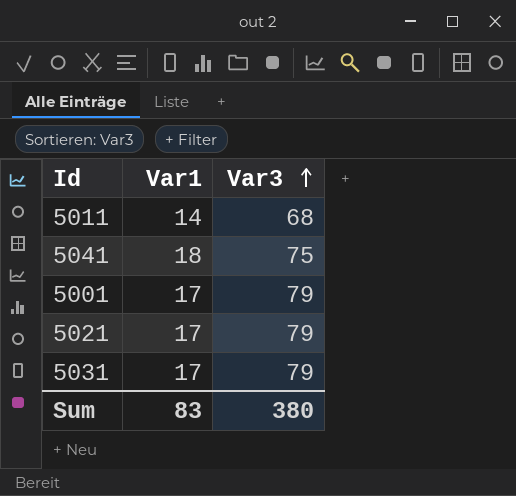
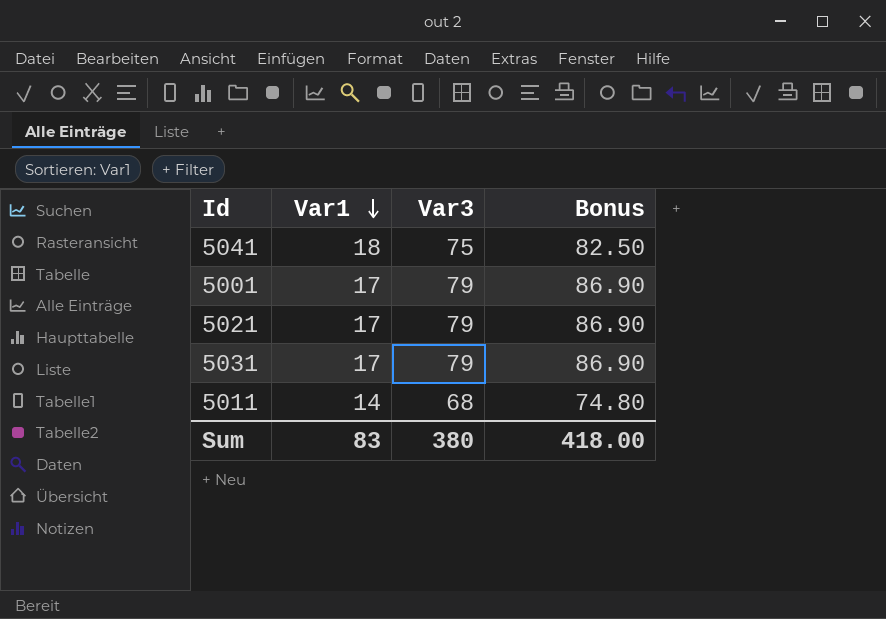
row order: Var3 ascending -> Var1 descending
column Bonus | formula: none -> [Var3] * 1.1

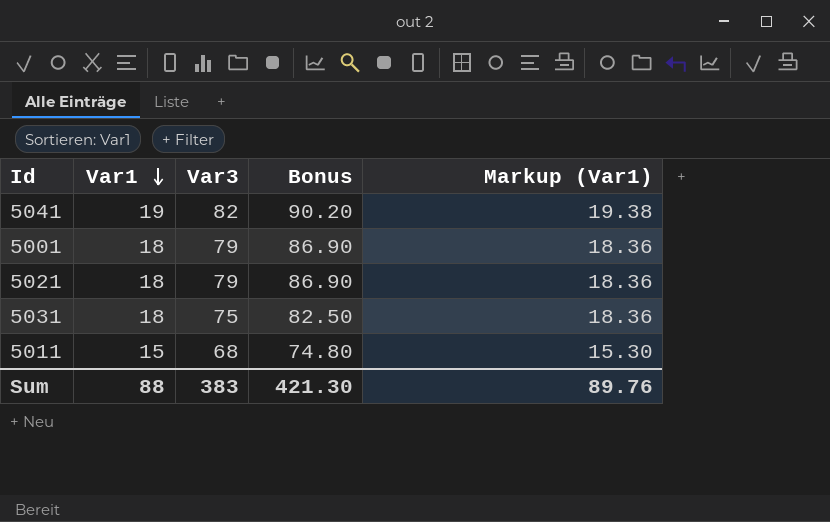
column Markup (Var1) | formula: none -> [Var1] * 1.02
5041 | Var1: 18 -> 19
5041 | Var3: 75 -> 82
5041 | Bonus: 82.50 -> 90.20
5001 | Var1: 17 -> 18
5021 | Var1: 17 -> 18
5031 | Var1: 17 -> 18
5031 | Var3: 79 -> 75
5031 | Bonus: 86.90 -> 82.50
5011 | Var1: 14 -> 15
Sum | Var1: 83 -> 88
Sum | Var3: 380 -> 383
Sum | Bonus: 418.00 -> 421.30

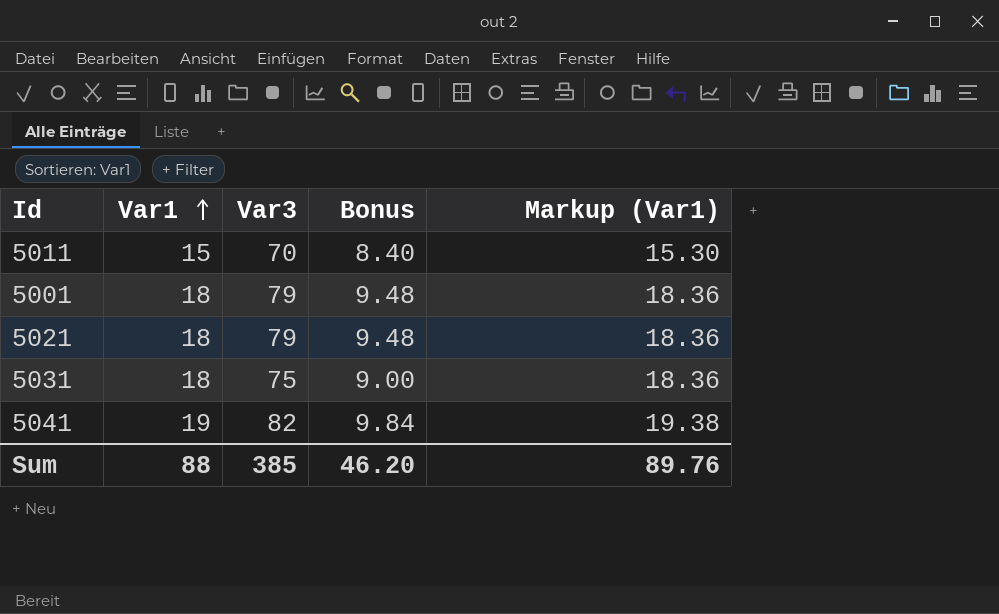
row order: Var1 descending -> Var1 ascending
column Bonus | formula: [Var3] * 1.1 -> [Var3] * 0.12
5011 | Var3: 68 -> 70
Sum | Var3: 383 -> 385
Sum | Bonus: 421.30 -> 46.20

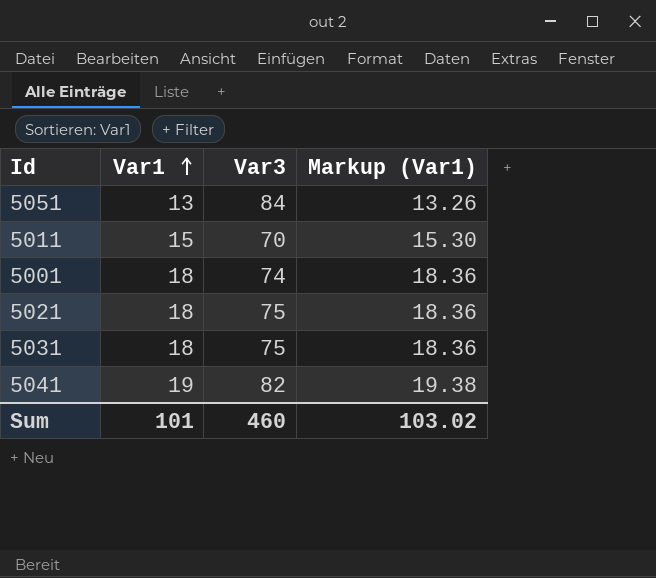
column Bonus | formula: [Var3] * 0.12 -> none
row 5051: none -> 13 | 84 | 13.26
5001 | Var3: 79 -> 74
5021 | Var3: 79 -> 75
Sum | Var1: 88 -> 101
Sum | Var3: 385 -> 460
Sum | Markup (Var1): 89.76 -> 103.02

